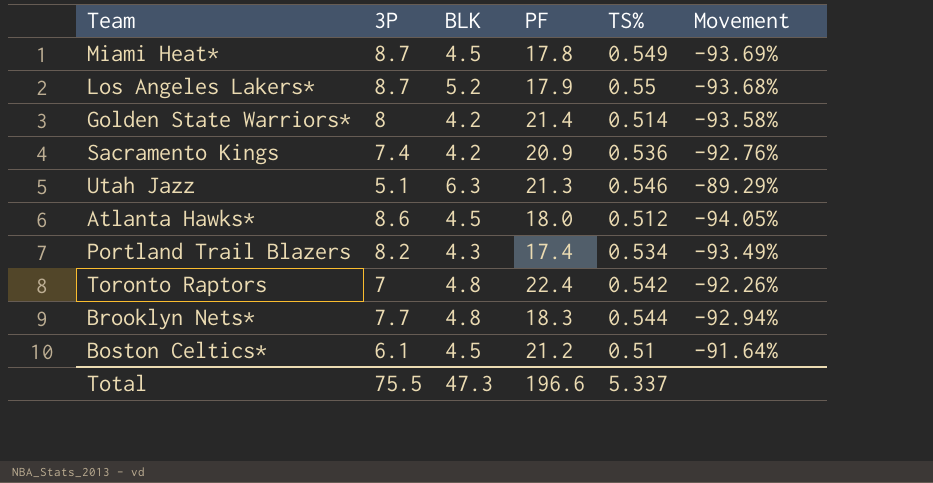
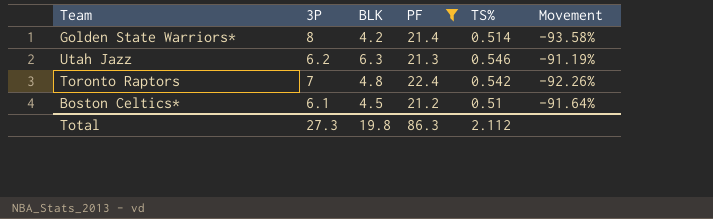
filter: none -> PF >= 21.2
Utah Jazz | 3P: 5.1 -> 6.2
Utah Jazz | Movement: -89.29% -> -91.19%
Total | 3P: 75.5 -> 27.3
Total | BLK: 47.3 -> 19.8
Total | PF: 196.6 -> 86.3
Total | TS%: 5.337 -> 2.112

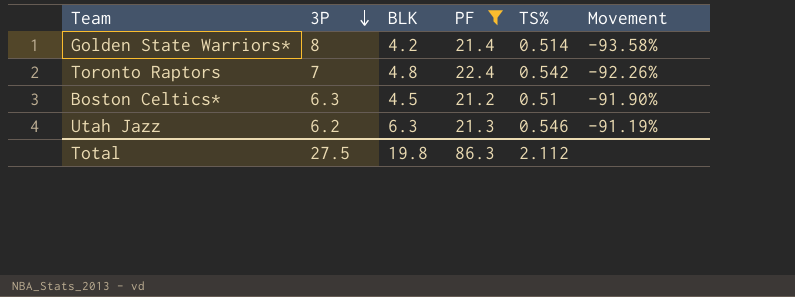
row order: none -> 3P descending
Boston Celtics* | 3P: 6.1 -> 6.3
Boston Celtics* | Movement: -91.64% -> -91.90%
Total | 3P: 27.3 -> 27.5

